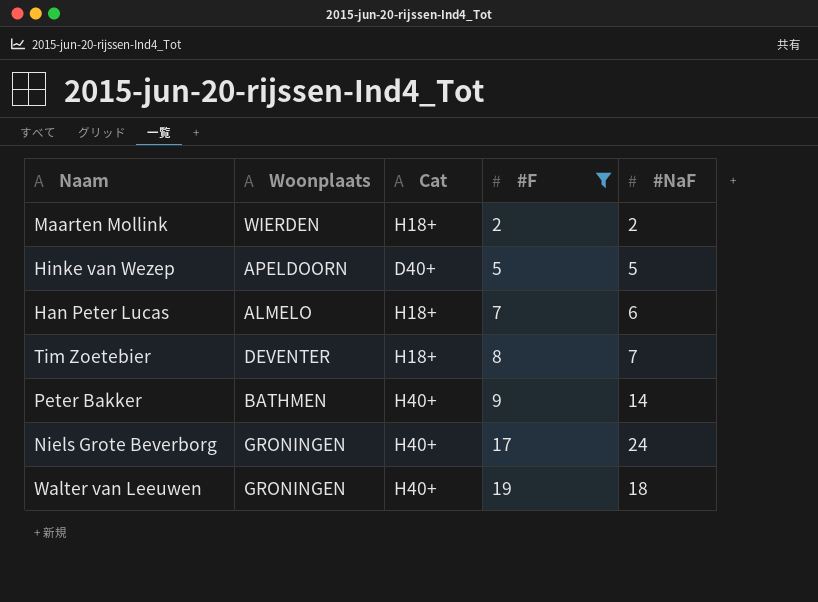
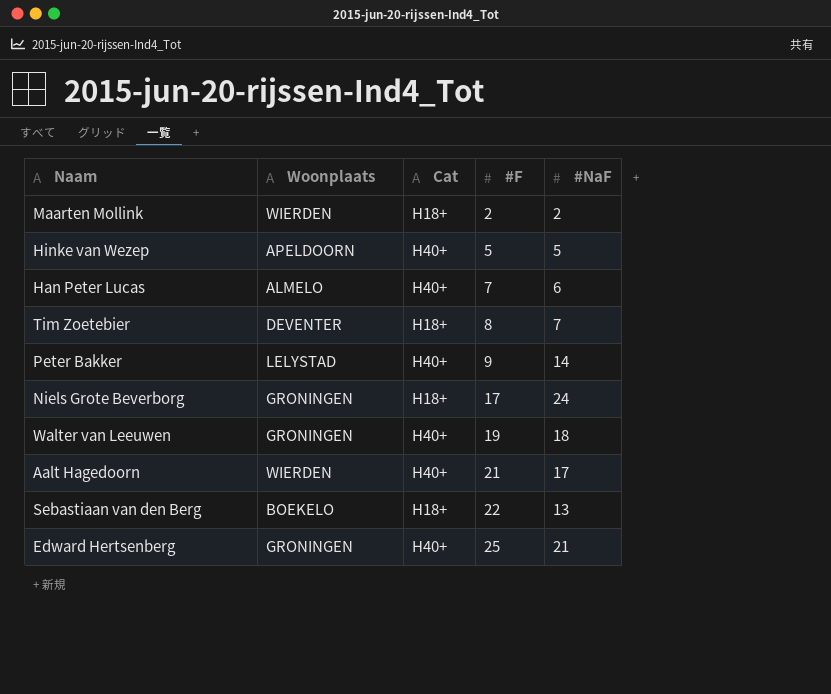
filter: #F <= 19 -> none
Hinke van Wezep | Cat: D40+ -> H40+
Han Peter Lucas | Cat: H18+ -> H40+
Peter Bakker | Woonplaats: BATHMEN -> LELYSTAD
Niels Grote Beverborg | Cat: H40+ -> H18+

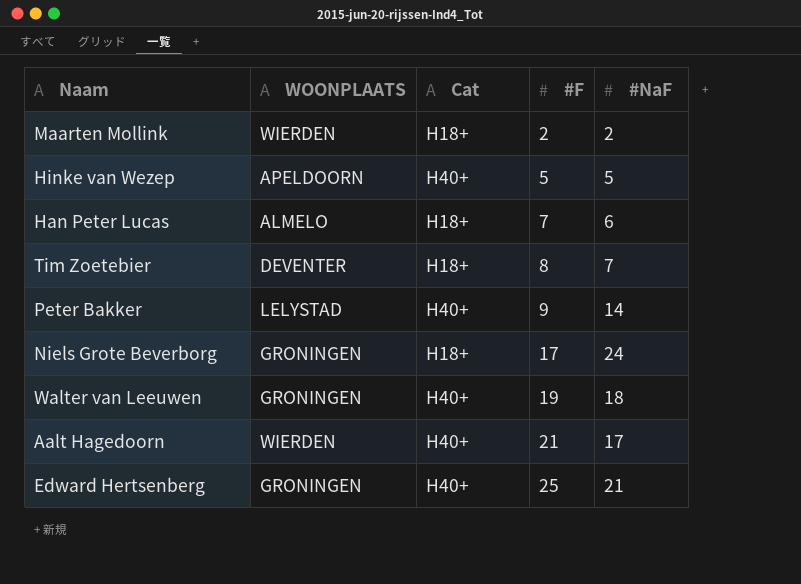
column name: Woonplaats -> WOONPLAATS
row Sebastiaan van den Berg: BOEKELO | H18+ | 22 | 13 -> none
Han Peter Lucas | Cat: H40+ -> H18+

